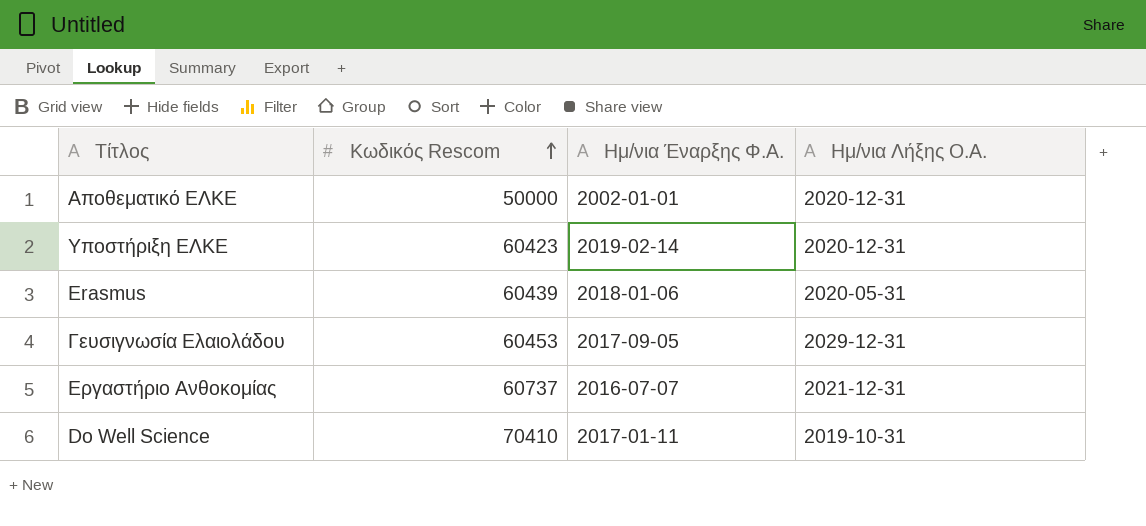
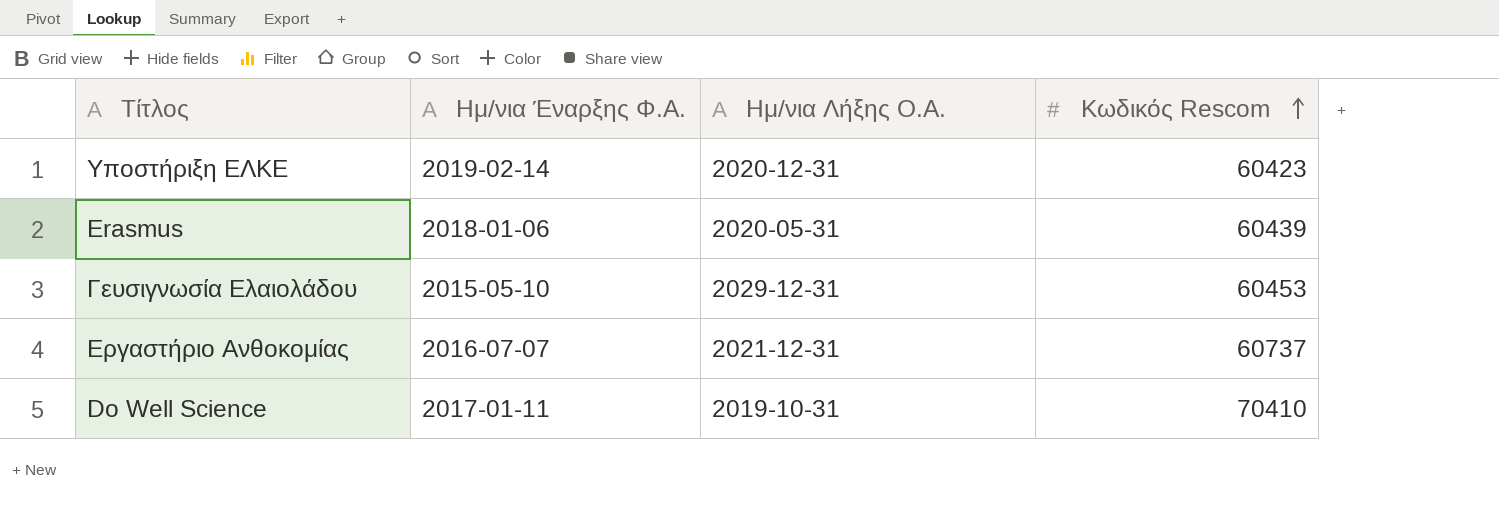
column Κωδικός Rescom | position: 2 -> 4
row Αποθεματικό ΕΛΚΕ: 50000 | 2002-01-01 | 2020-12-31 -> none
Γευσιγνωσία Ελαιολάδου | Ημ/νια Έναρξης Φ.A.: 2017-09-05 -> 2015-05-10

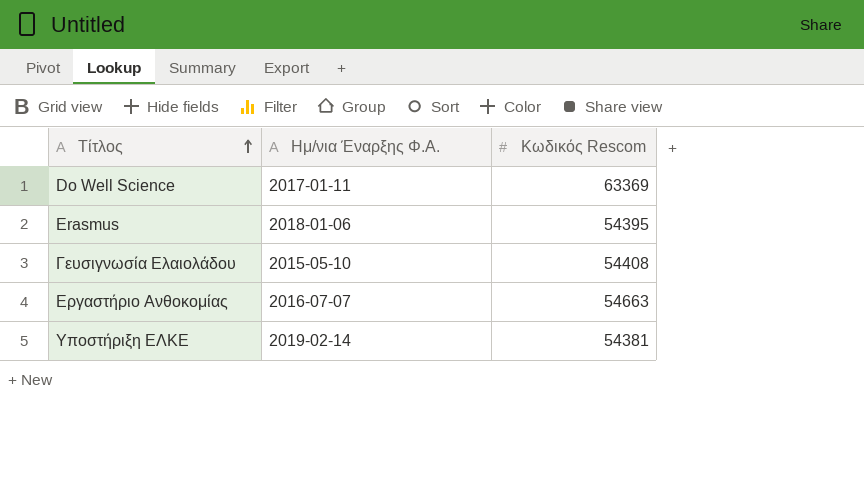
row order: Κωδικός Rescom ascending -> Τίτλος ascending
column Ημ/νια Λήξης Ο.A. | position: 3 -> none
Do Well Science | Κωδικός Rescom: 70410 -> 63369
Erasmus | Κωδικός Rescom: 60439 -> 54395
Γευσιγνωσία Ελαιολάδου | Κωδικός Rescom: 60453 -> 54408
Εργαστήριο Ανθοκομίας | Κωδικός Rescom: 60737 -> 54663
Υποστήριξη ΕΛΚΕ | Κωδικός Rescom: 60423 -> 54381

